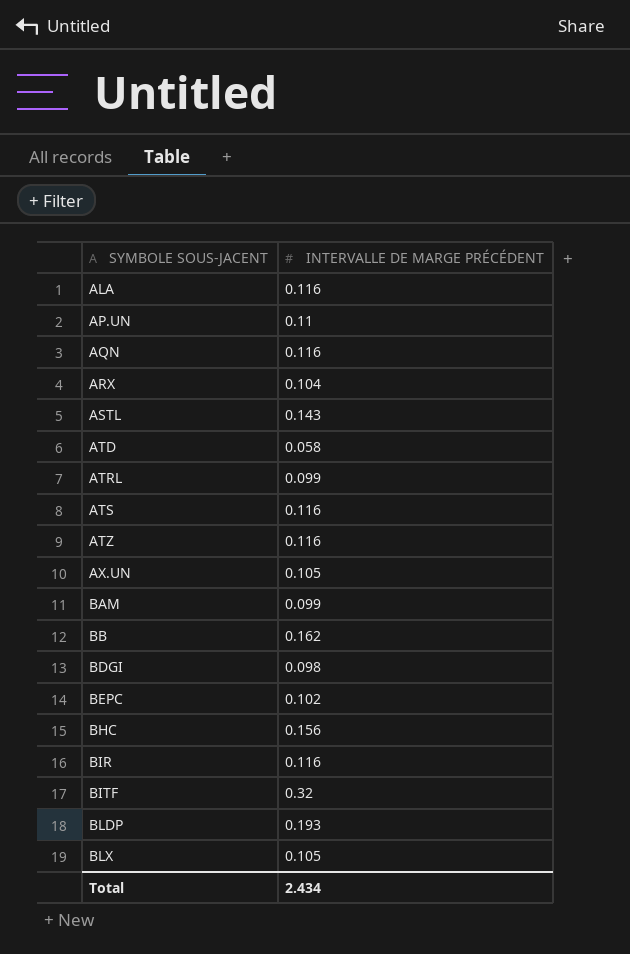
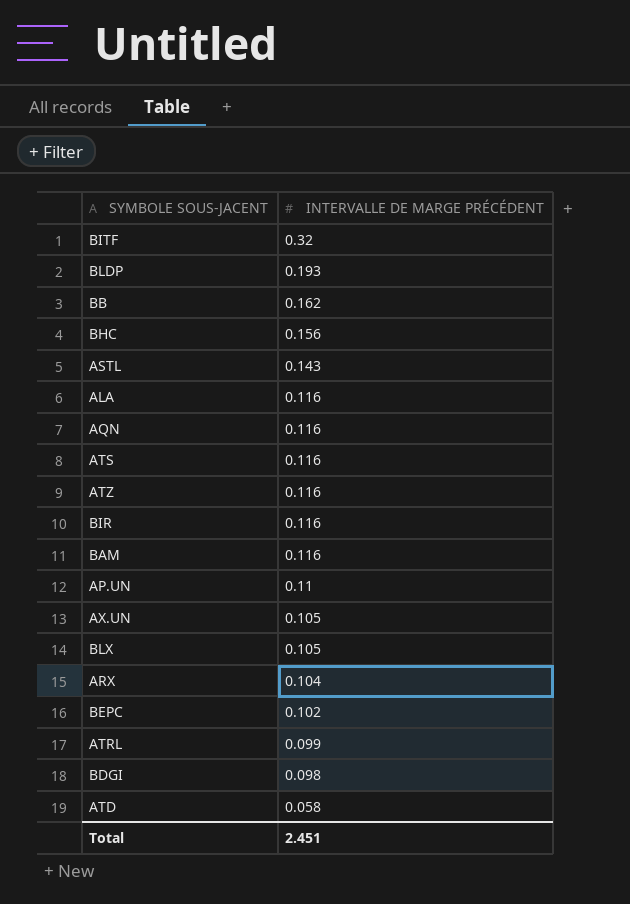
row order: SYMBOLE SOUS-JACENT ascending -> INTERVALLE DE MARGE PRÉCÉDENT descending
BAM | INTERVALLE DE MARGE PRÉCÉDENT: 0.099 -> 0.116
Total | INTERVALLE DE MARGE PRÉCÉDENT: 2.434 -> 2.451

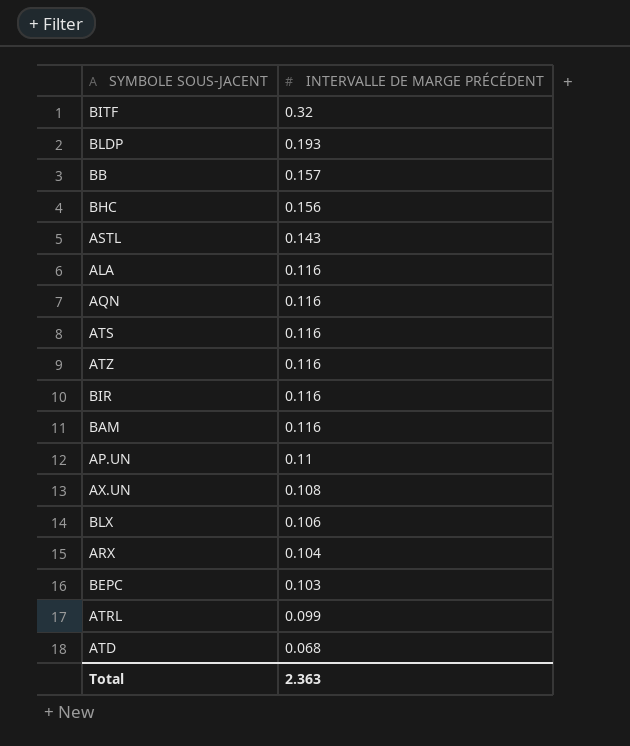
row BDGI: 0.098 -> none
BB | INTERVALLE DE MARGE PRÉCÉDENT: 0.162 -> 0.157
AX.UN | INTERVALLE DE MARGE PRÉCÉDENT: 0.105 -> 0.108
BLX | INTERVALLE DE MARGE PRÉCÉDENT: 0.105 -> 0.106
BEPC | INTERVALLE DE MARGE PRÉCÉDENT: 0.102 -> 0.103
ATD | INTERVALLE DE MARGE PRÉCÉDENT: 0.058 -> 0.068
Total | INTERVALLE DE MARGE PRÉCÉDENT: 2.451 -> 2.363

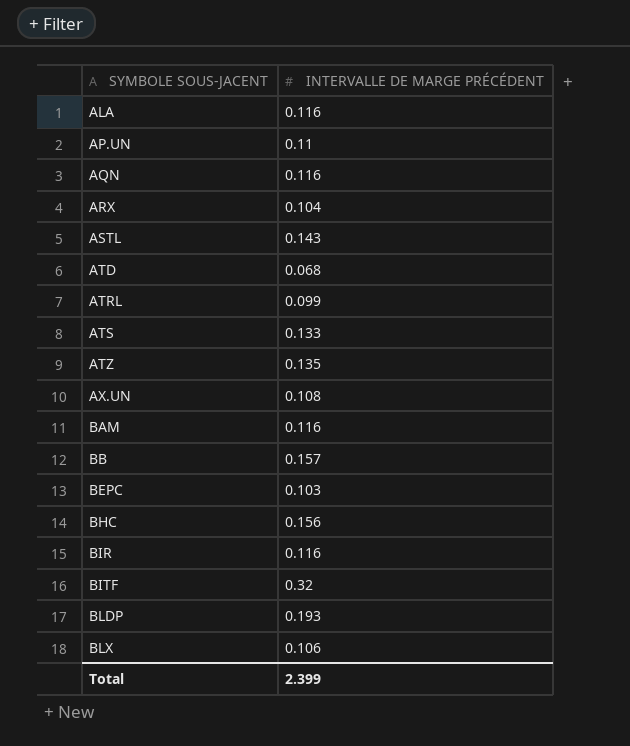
row order: INTERVALLE DE MARGE PRÉCÉDENT descending -> SYMBOLE SOUS-JACENT ascending
ATS | INTERVALLE DE MARGE PRÉCÉDENT: 0.116 -> 0.133
ATZ | INTERVALLE DE MARGE PRÉCÉDENT: 0.116 -> 0.135
Total | INTERVALLE DE MARGE PRÉCÉDENT: 2.363 -> 2.399

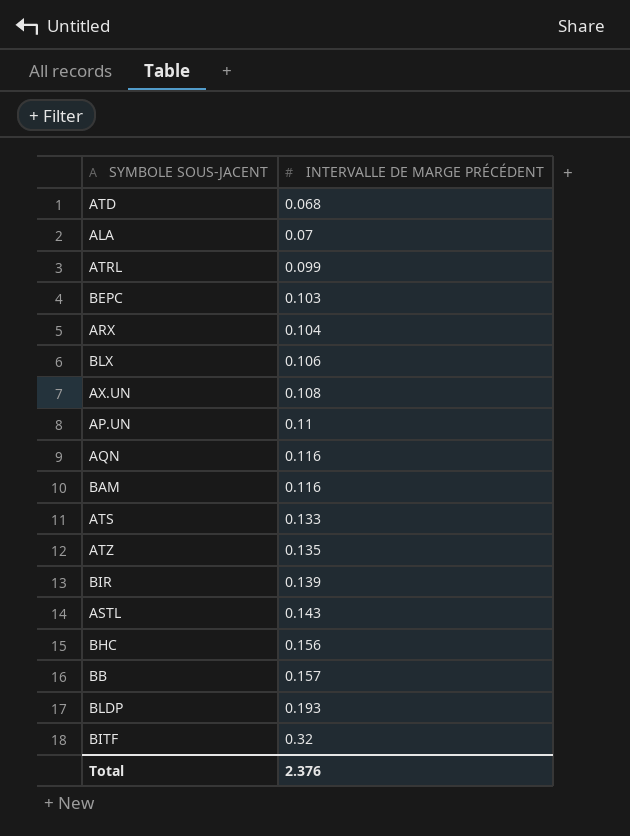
row order: SYMBOLE SOUS-JACENT ascending -> INTERVALLE DE MARGE PRÉCÉDENT ascending
ALA | INTERVALLE DE MARGE PRÉCÉDENT: 0.116 -> 0.07
BIR | INTERVALLE DE MARGE PRÉCÉDENT: 0.116 -> 0.139
Total | INTERVALLE DE MARGE PRÉCÉDENT: 2.399 -> 2.376

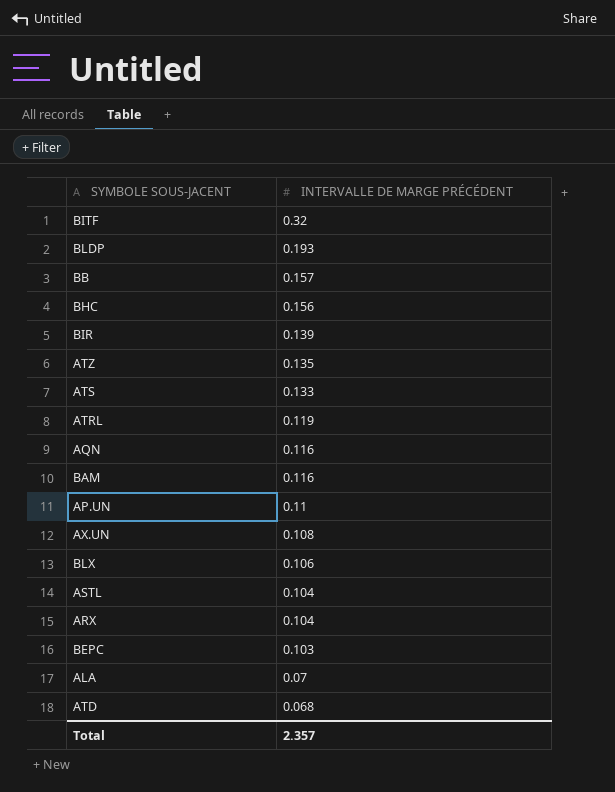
row order: INTERVALLE DE MARGE PRÉCÉDENT ascending -> INTERVALLE DE MARGE PRÉCÉDENT descending
ATRL | INTERVALLE DE MARGE PRÉCÉDENT: 0.099 -> 0.119
ASTL | INTERVALLE DE MARGE PRÉCÉDENT: 0.143 -> 0.104
Total | INTERVALLE DE MARGE PRÉCÉDENT: 2.376 -> 2.357

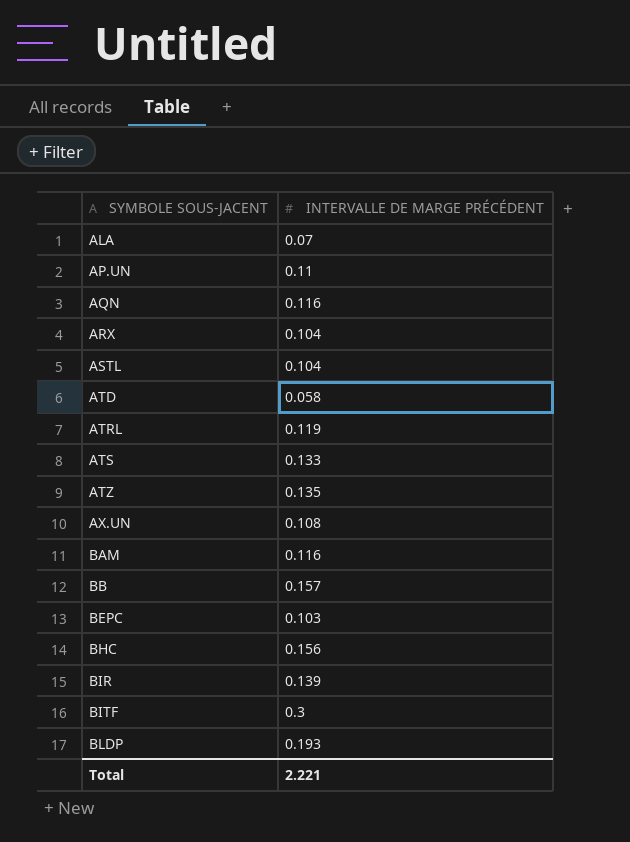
row order: INTERVALLE DE MARGE PRÉCÉDENT descending -> SYMBOLE SOUS-JACENT ascending
row BLX: 0.106 -> none
ATD | INTERVALLE DE MARGE PRÉCÉDENT: 0.068 -> 0.058
BITF | INTERVALLE DE MARGE PRÉCÉDENT: 0.32 -> 0.3
Total | INTERVALLE DE MARGE PRÉCÉDENT: 2.357 -> 2.221

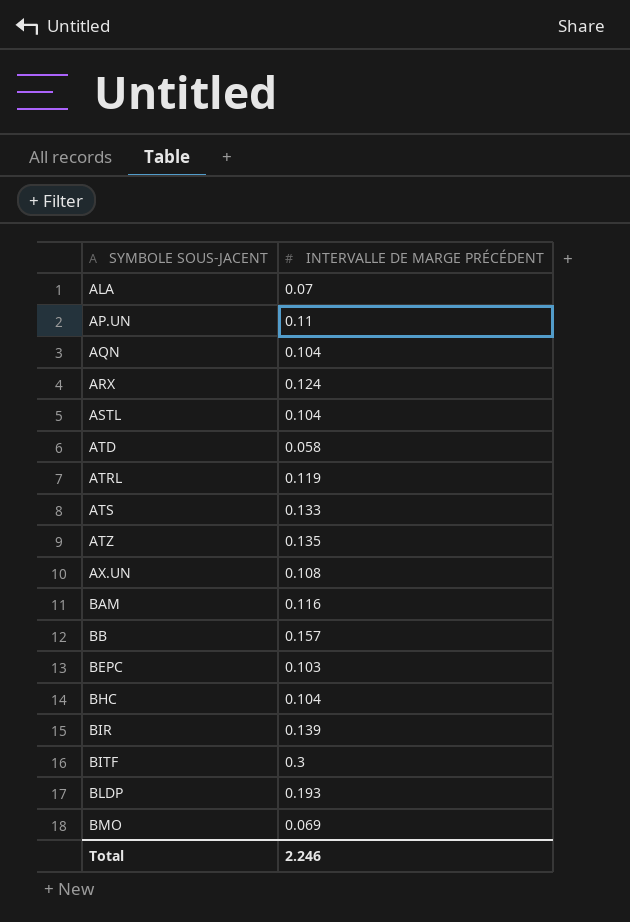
AQN | INTERVALLE DE MARGE PRÉCÉDENT: 0.116 -> 0.104
ARX | INTERVALLE DE MARGE PRÉCÉDENT: 0.104 -> 0.124
BHC | INTERVALLE DE MARGE PRÉCÉDENT: 0.156 -> 0.104
row BMO: none -> 0.069
Total | INTERVALLE DE MARGE PRÉCÉDENT: 2.221 -> 2.246

